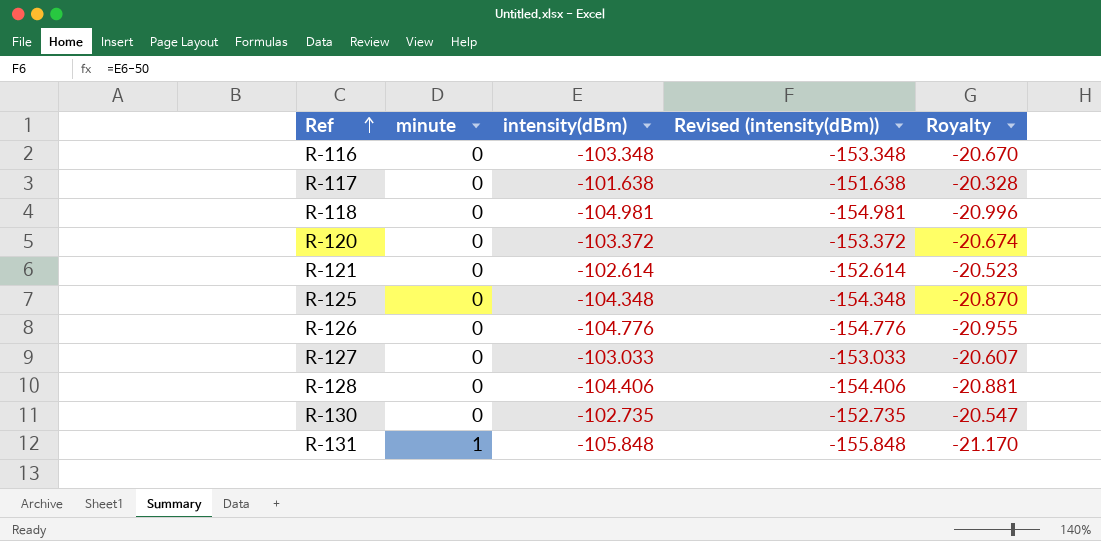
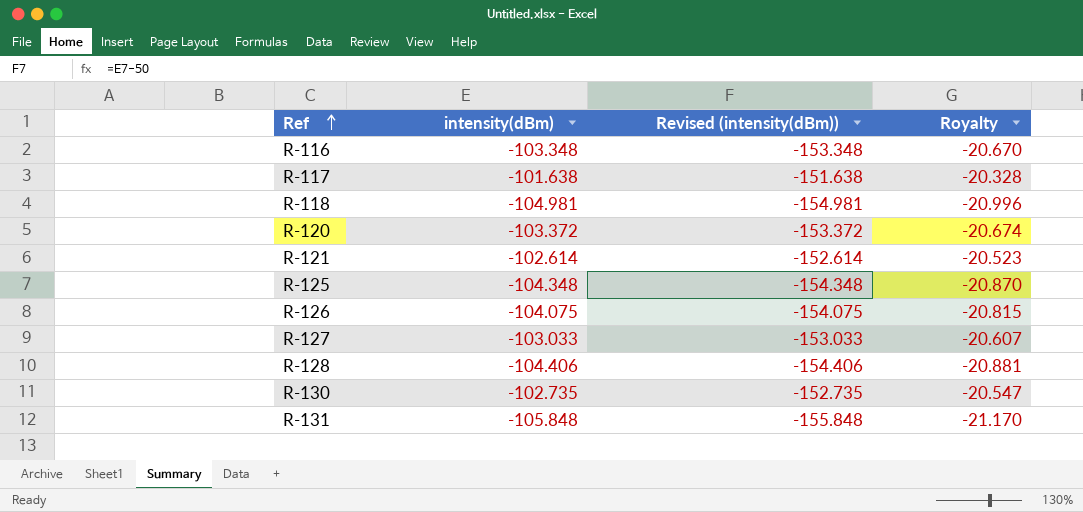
column minute | position: 2 -> none
R-126 | intensity(dBm): -104.776 -> -104.075
R-126 | Revised (intensity(dBm)): -154.776 -> -154.075
R-126 | Royalty: -20.955 -> -20.815

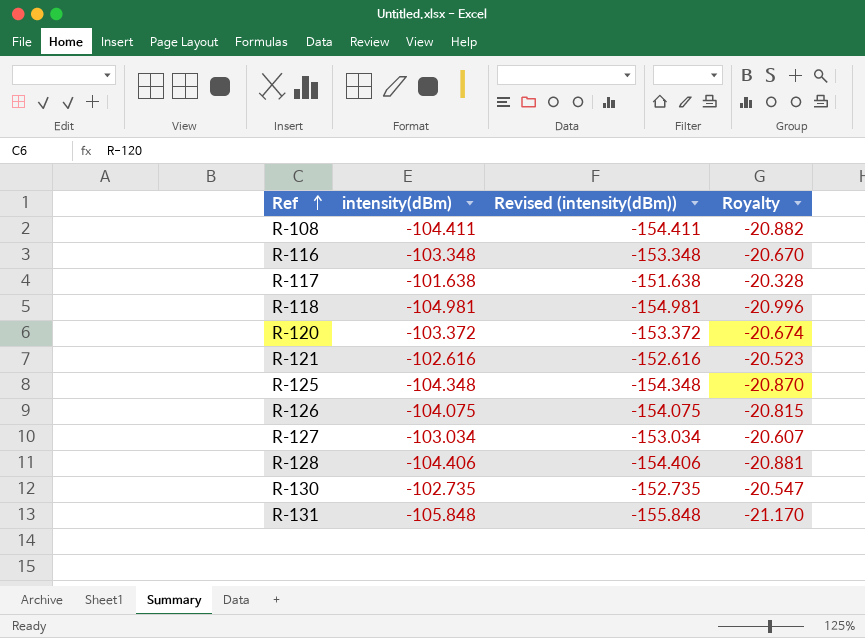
row R-108: none -> -104.411 | -154.411 | -20.882
R-121 | intensity(dBm): -102.614 -> -102.616
R-121 | Revised (intensity(dBm)): -152.614 -> -152.616
R-127 | intensity(dBm): -103.033 -> -103.034
R-127 | Revised (intensity(dBm)): -153.033 -> -153.034

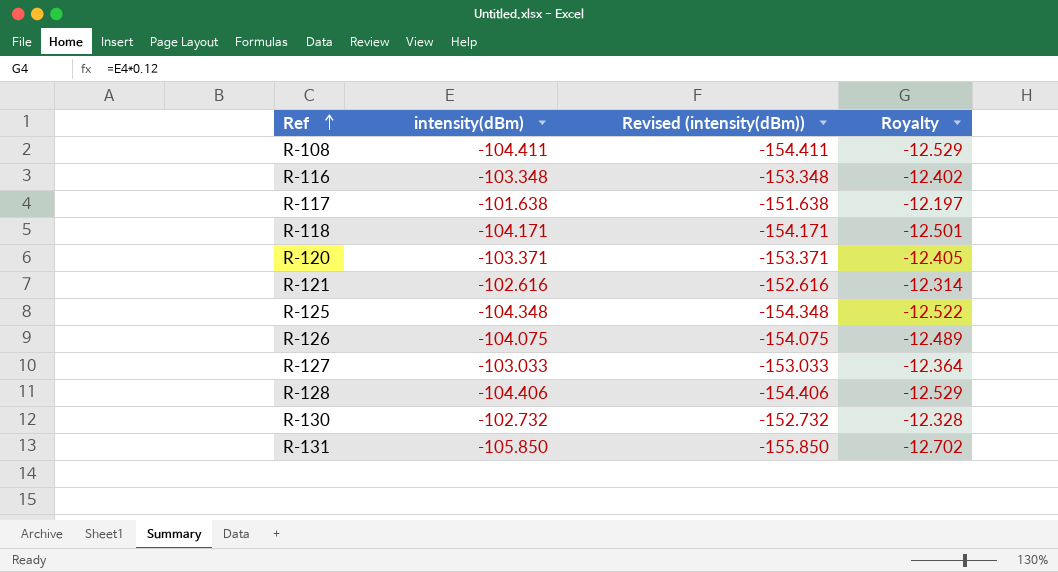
column Royalty | formula: [intensity(dBm)] * 0.2 -> [intensity(dBm)] * 0.12
R-118 | intensity(dBm): -104.981 -> -104.171
R-118 | Revised (intensity(dBm)): -154.981 -> -154.171
R-120 | intensity(dBm): -103.372 -> -103.371
R-120 | Revised (intensity(dBm)): -153.372 -> -153.371
R-127 | intensity(dBm): -103.034 -> -103.033
R-127 | Revised (intensity(dBm)): -153.034 -> -153.033
R-130 | intensity(dBm): -102.735 -> -102.732
R-130 | Revised (intensity(dBm)): -152.735 -> -152.732
R-131 | intensity(dBm): -105.848 -> -105.850
R-131 | Revised (intensity(dBm)): -155.848 -> -155.850

